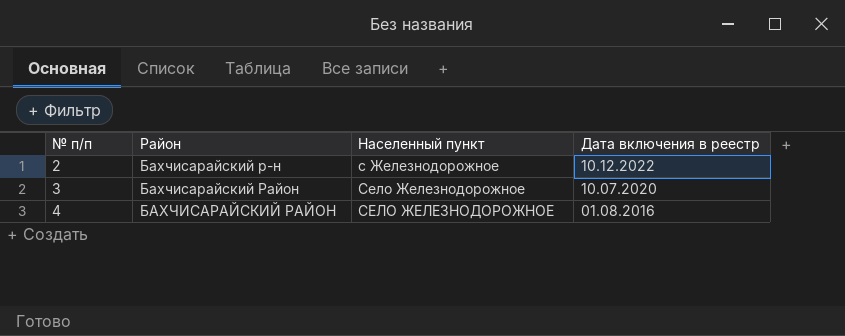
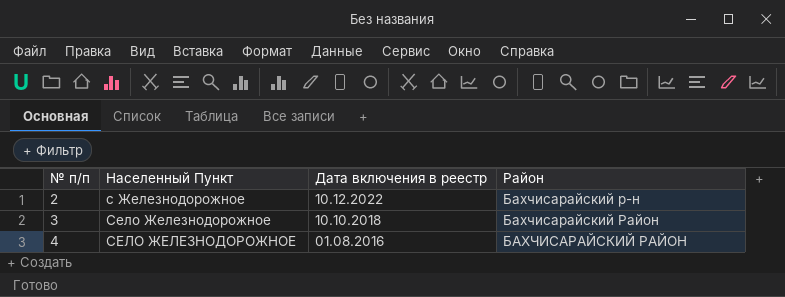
column name: Населенный пункт -> Населенный Пункт
column Район | position: 2 -> 4
3 | Дата включения в реестр: 10.07.2020 -> 10.10.2018

